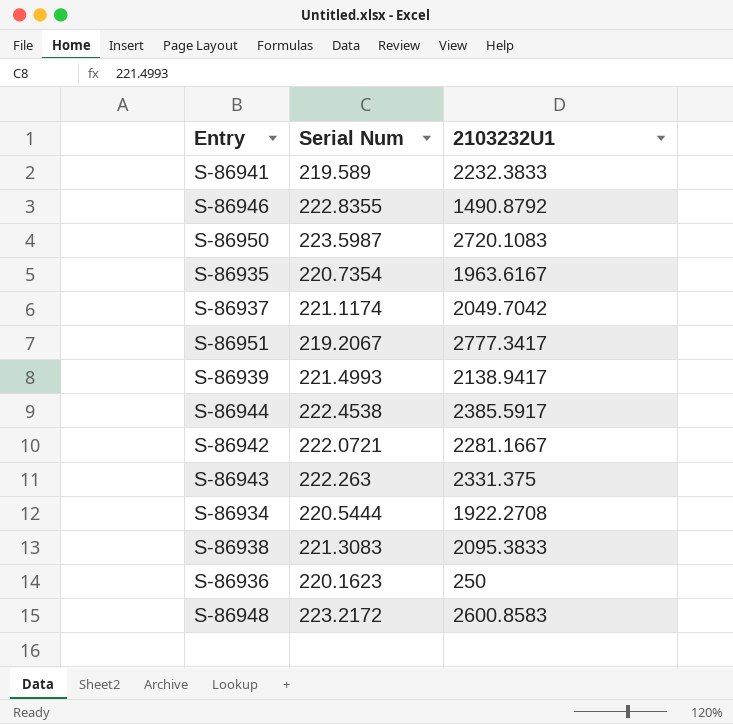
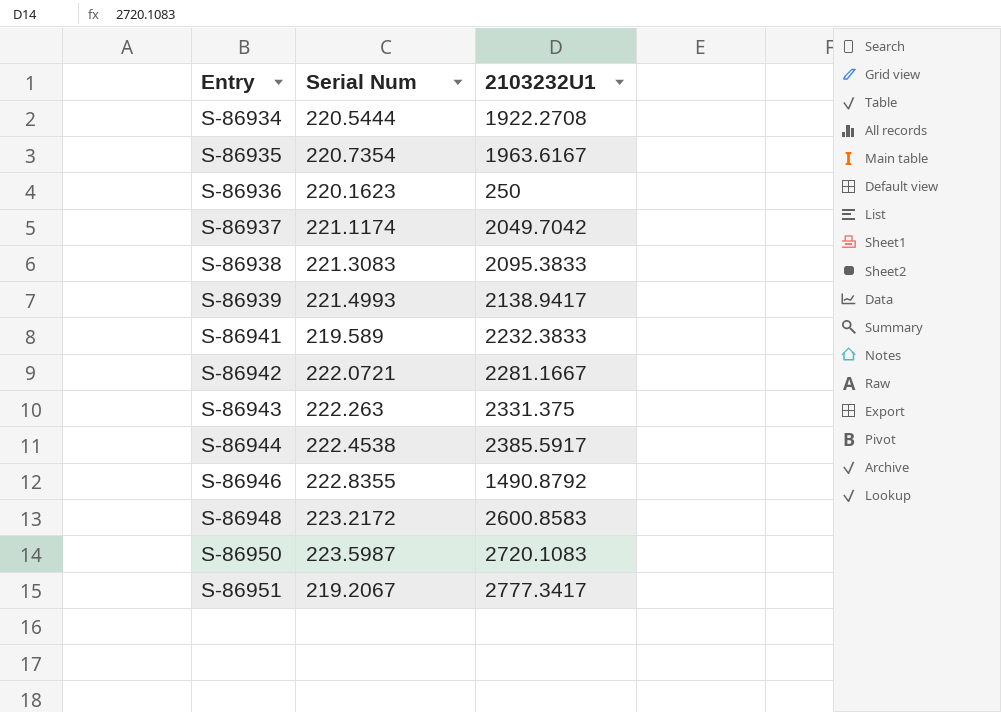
row order: none -> Entry ascending

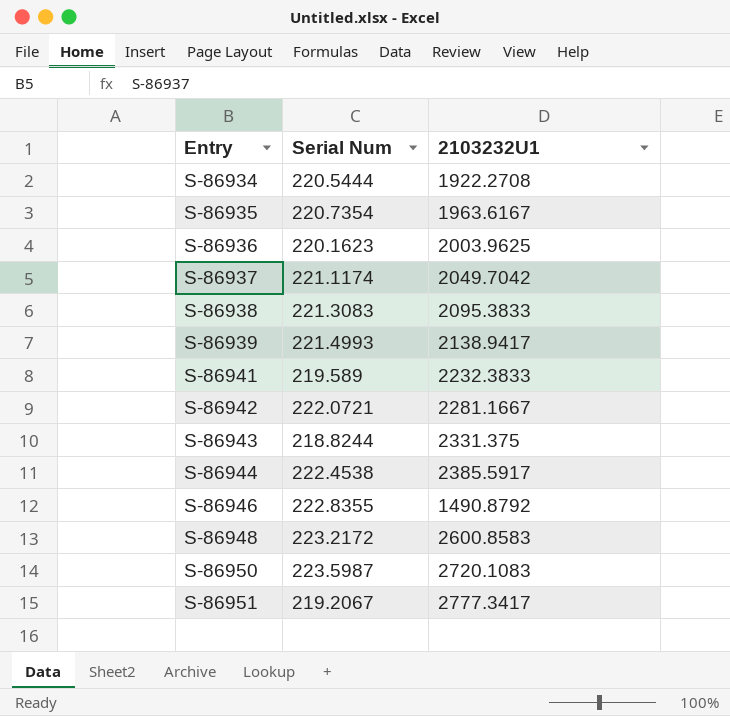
S-86936 | 2103232U1: 250 -> 2003.9625
S-86943 | Serial Num: 222.263 -> 218.8244

